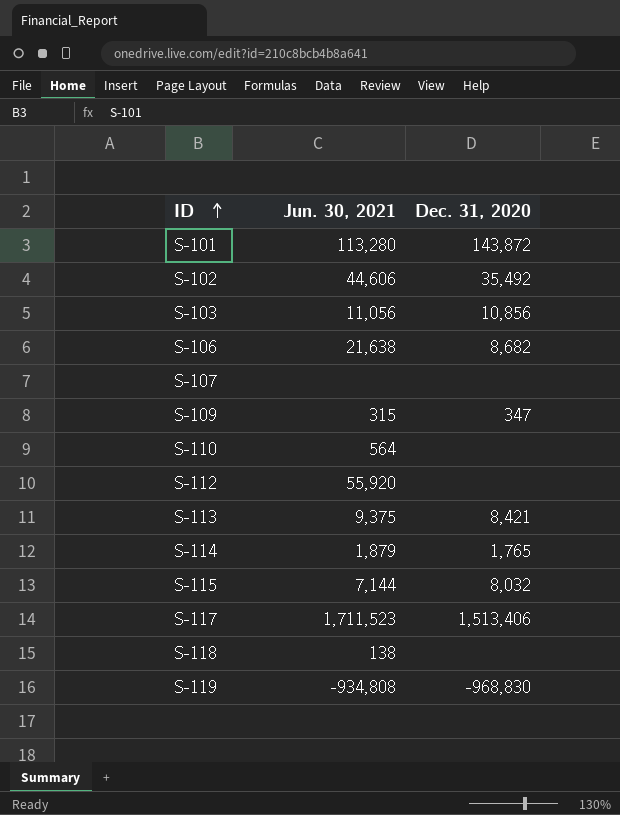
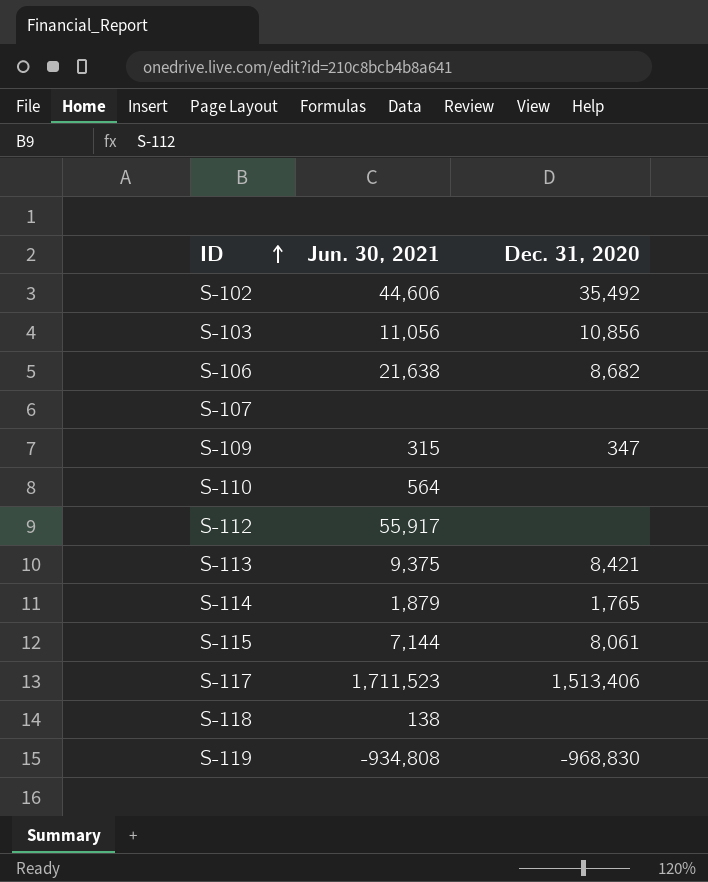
row S-101: 113,280 | 143,872 -> none
S-112 | Jun. 30, 2021: 55,920 -> 55,917
S-115 | Dec. 31, 2020: 8,032 -> 8,061

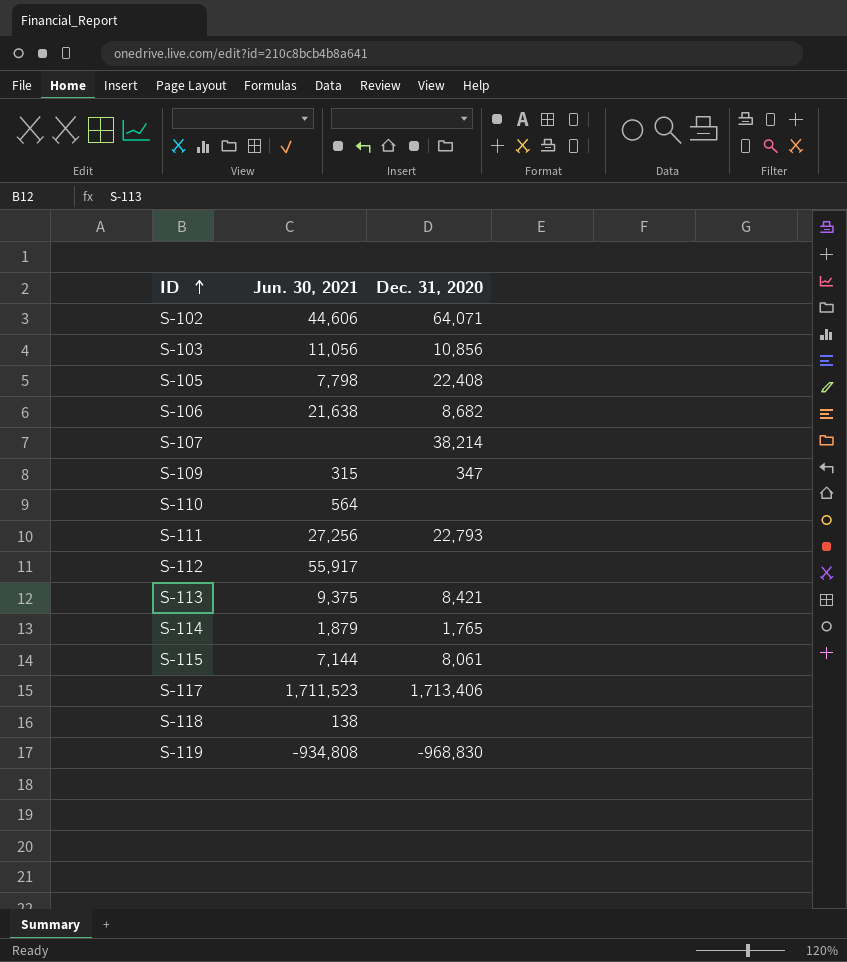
S-102 | Dec. 31, 2020: 35,492 -> 64,071
row S-105: none -> 7,798 | 22,408
S-107 | Dec. 31, 2020: none -> 38,214
row S-111: none -> 27,256 | 22,793
S-117 | Dec. 31, 2020: 1,513,406 -> 1,713,406

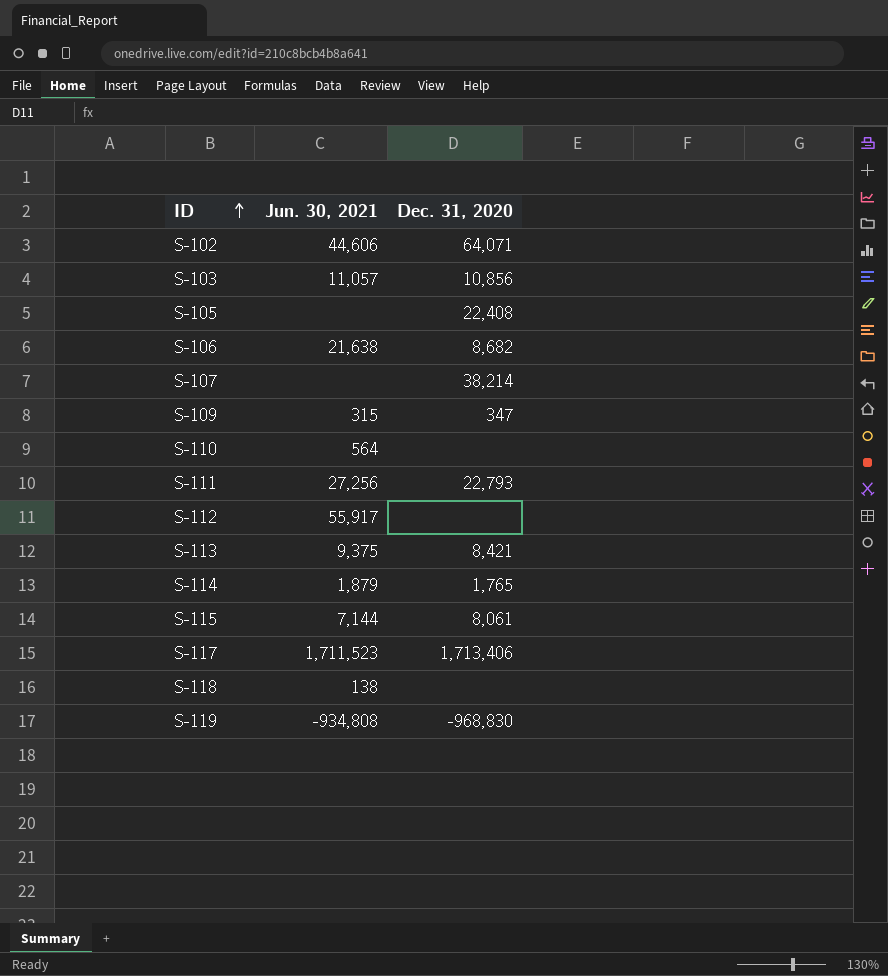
S-103 | Jun. 30, 2021: 11,056 -> 11,057
S-105 | Jun. 30, 2021: 7,798 -> none

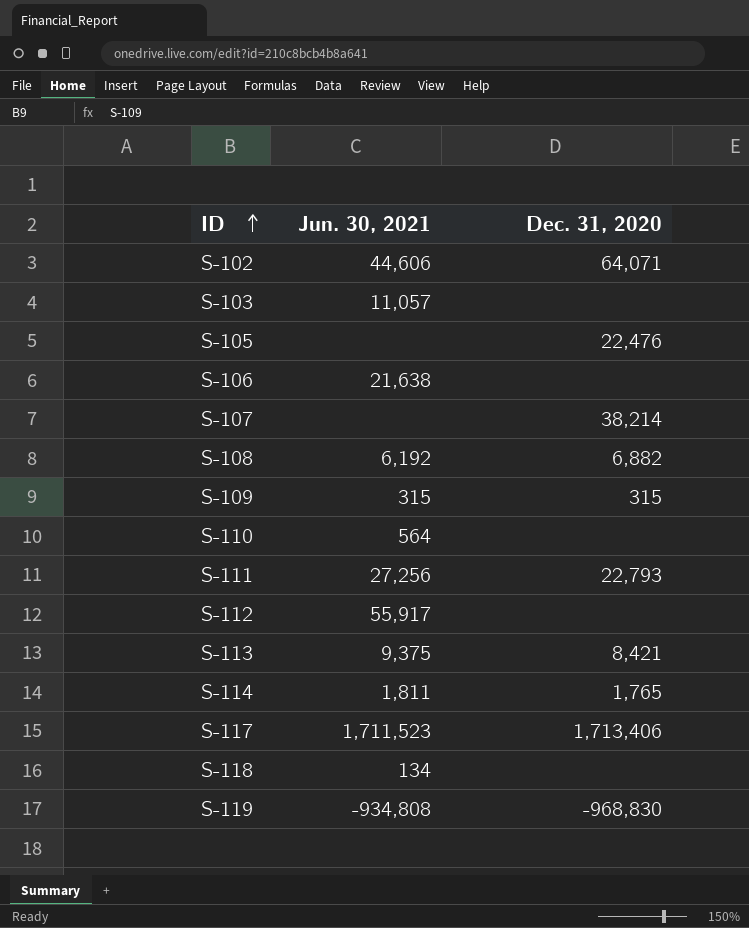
row S-115: 7,144 | 8,061 -> none
S-103 | Dec. 31, 2020: 10,856 -> none
S-105 | Dec. 31, 2020: 22,408 -> 22,476
S-106 | Dec. 31, 2020: 8,682 -> none
row S-108: none -> 6,192 | 6,882
S-109 | Dec. 31, 2020: 347 -> 315
S-114 | Jun. 30, 2021: 1,879 -> 1,811
S-118 | Jun. 30, 2021: 138 -> 134

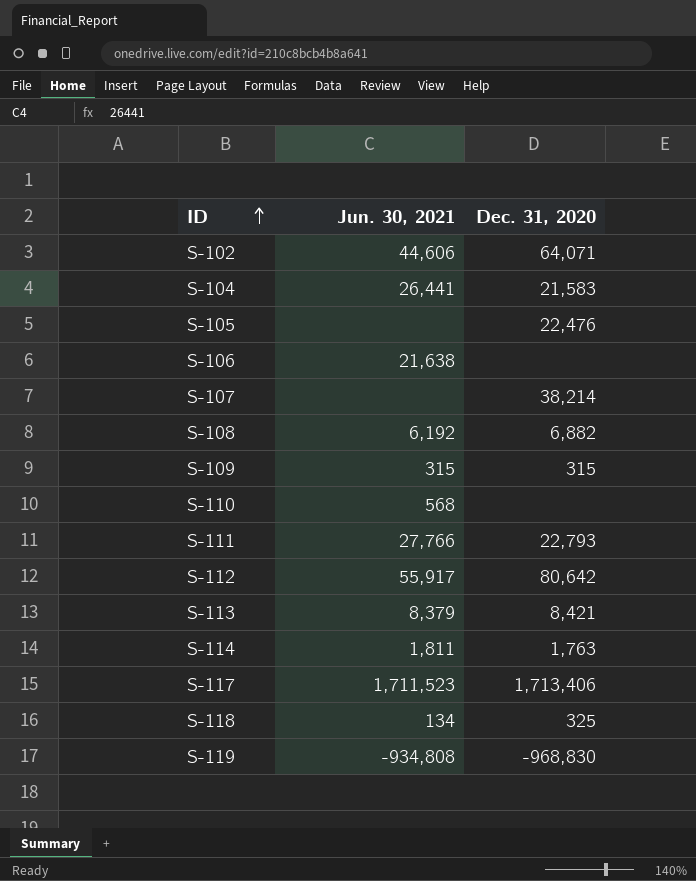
row S-103: 11,057 | none -> none
row S-104: none -> 26,441 | 21,583
S-110 | Jun. 30, 2021: 564 -> 568
S-111 | Jun. 30, 2021: 27,256 -> 27,766
S-112 | Dec. 31, 2020: none -> 80,642
S-113 | Jun. 30, 2021: 9,375 -> 8,379
S-114 | Dec. 31, 2020: 1,765 -> 1,763
S-118 | Dec. 31, 2020: none -> 325

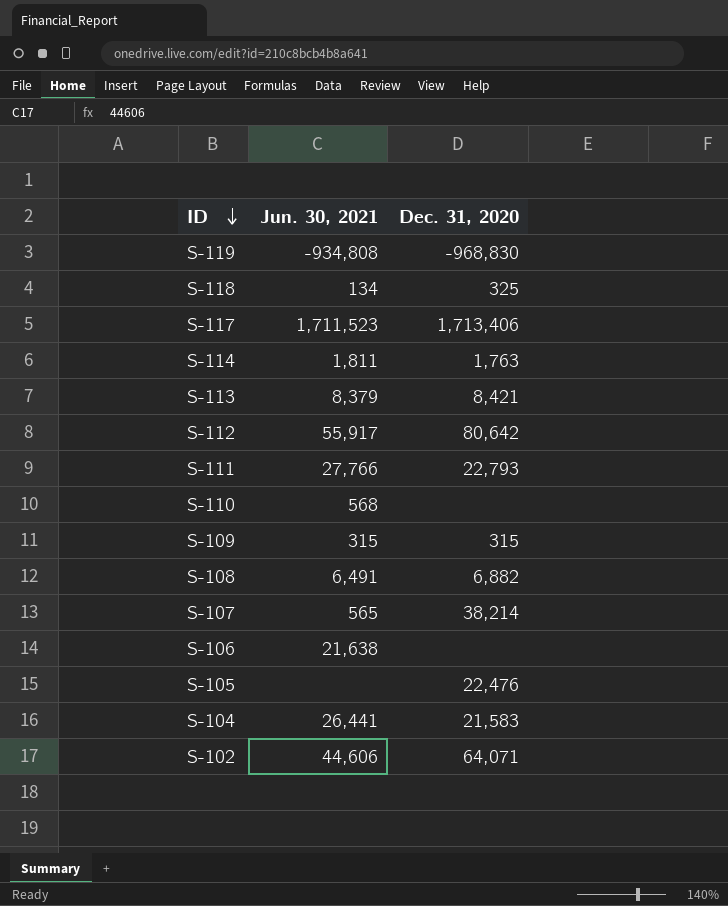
row order: ID ascending -> ID descending
S-108 | Jun. 30, 2021: 6,192 -> 6,491
S-107 | Jun. 30, 2021: none -> 565

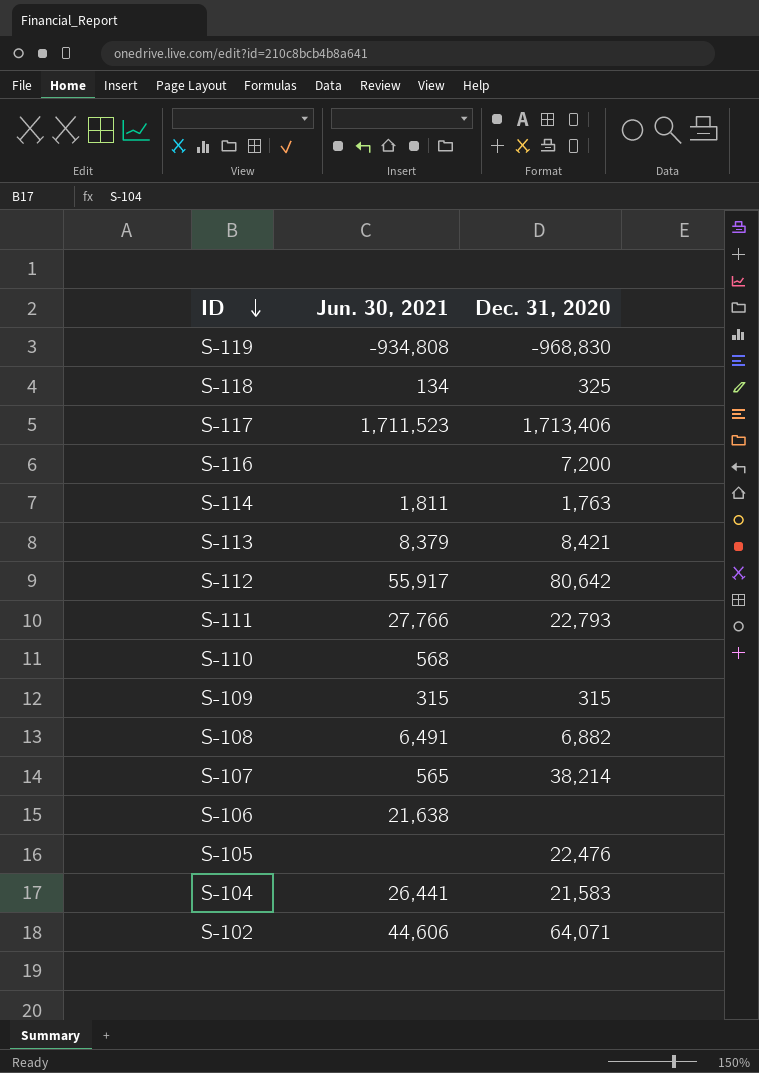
row S-116: none -> none | 7,200

